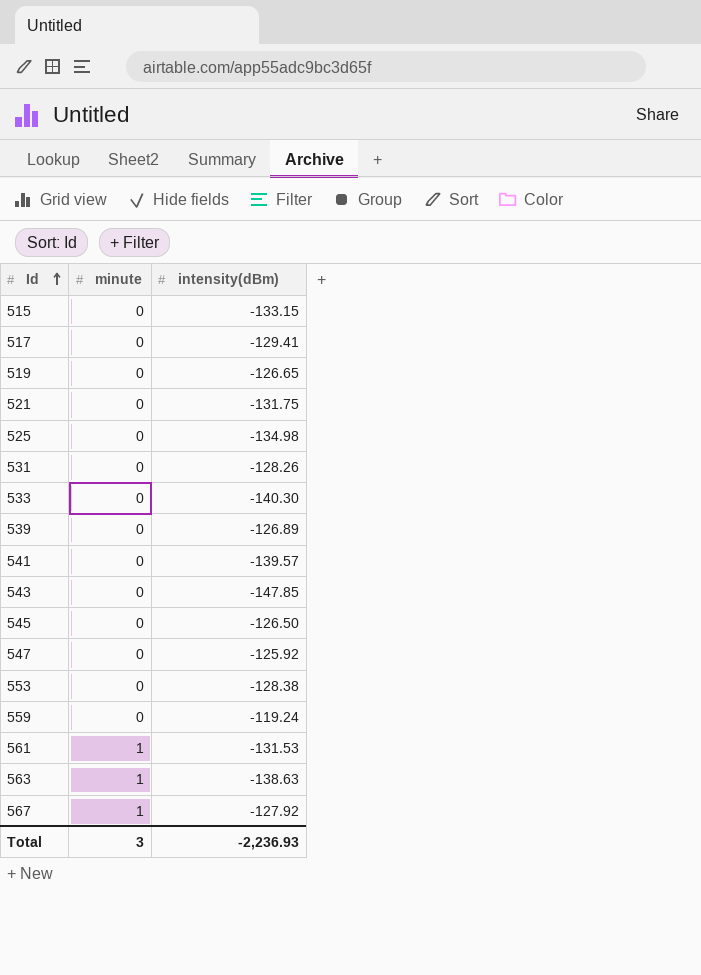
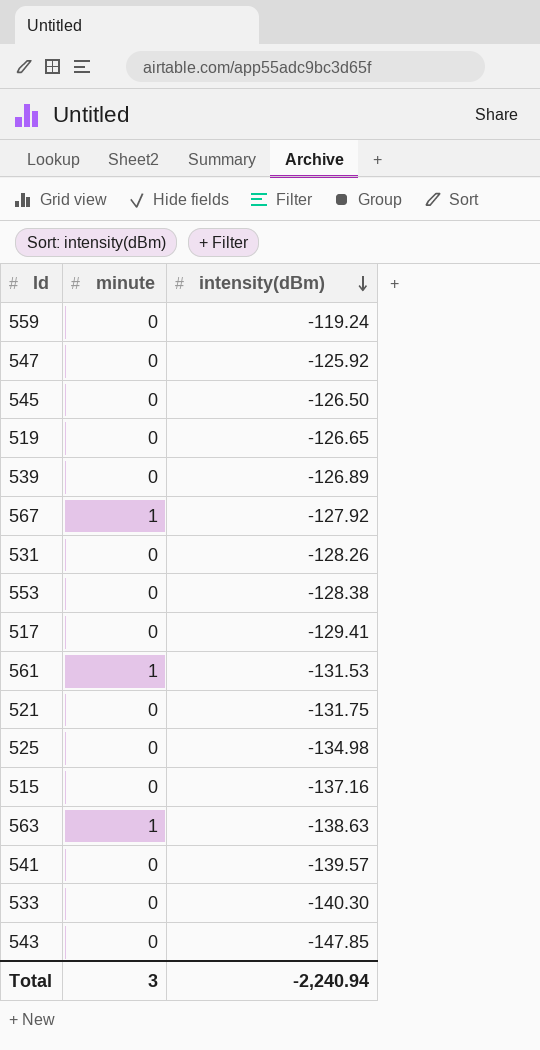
row order: Id ascending -> intensity(dBm) descending
515 | intensity(dBm): -133.15 -> -137.16
Total | intensity(dBm): -2,236.93 -> -2,240.94

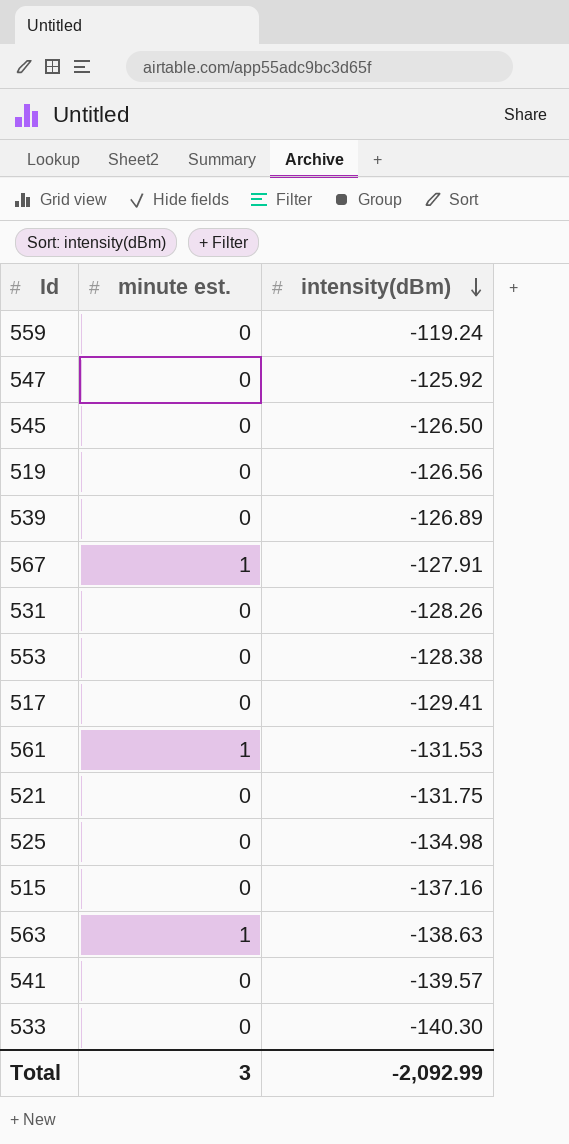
column name: minute -> minute est.
row 543: 0 | -147.85 -> none
519 | intensity(dBm): -126.65 -> -126.56
567 | intensity(dBm): -127.92 -> -127.91
Total | intensity(dBm): -2,240.94 -> -2,092.99

